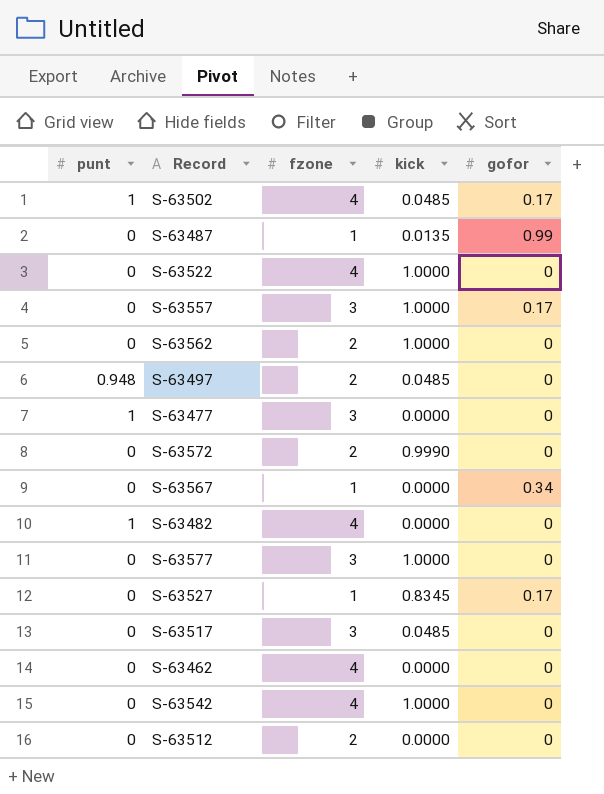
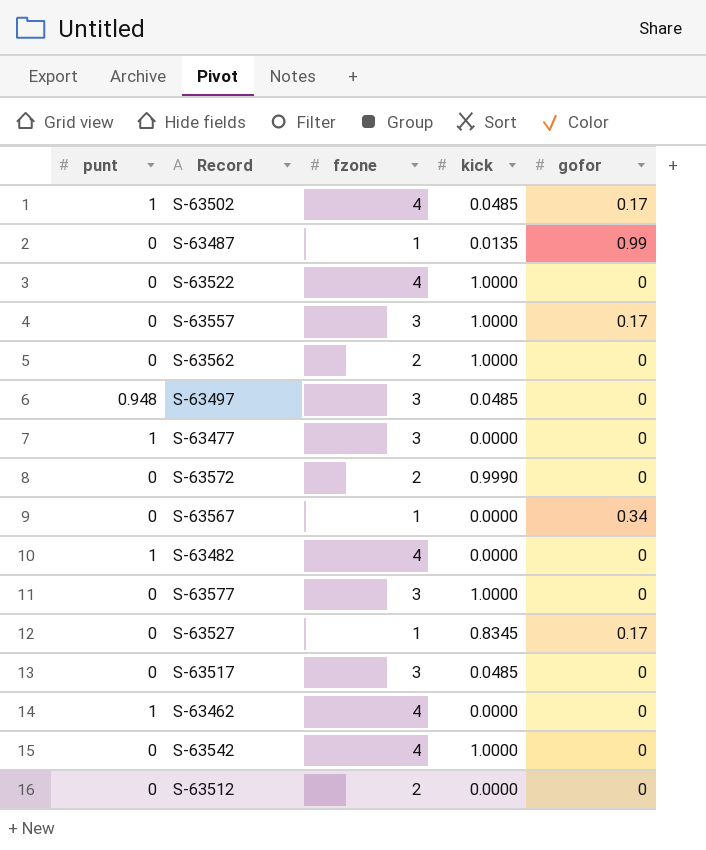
S-63497 | fzone: 2 -> 3
S-63462 | punt: 0 -> 1

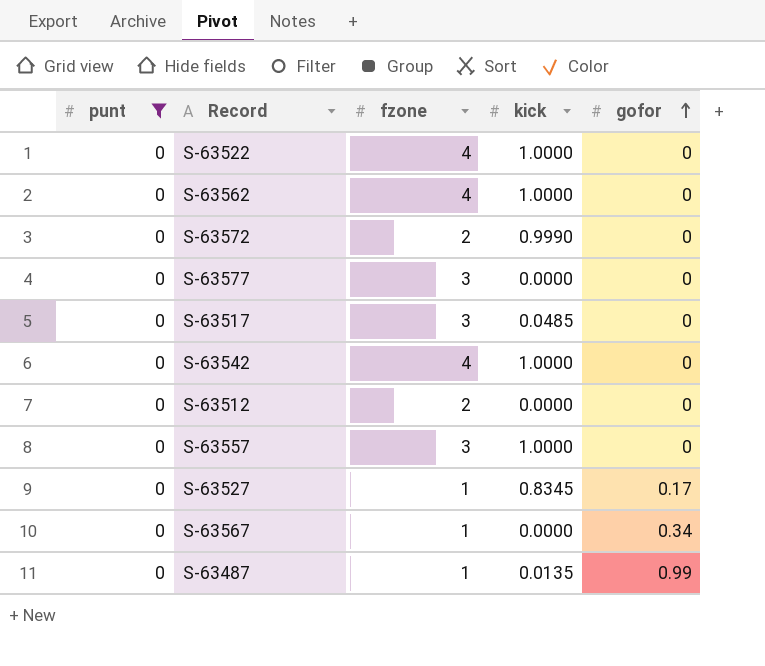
filter: none -> punt = 0
row order: none -> gofor ascending
S-63562 | fzone: 2 -> 4
S-63577 | kick: 1.0000 -> 0.0000
S-63557 | gofor: 0.17 -> 0

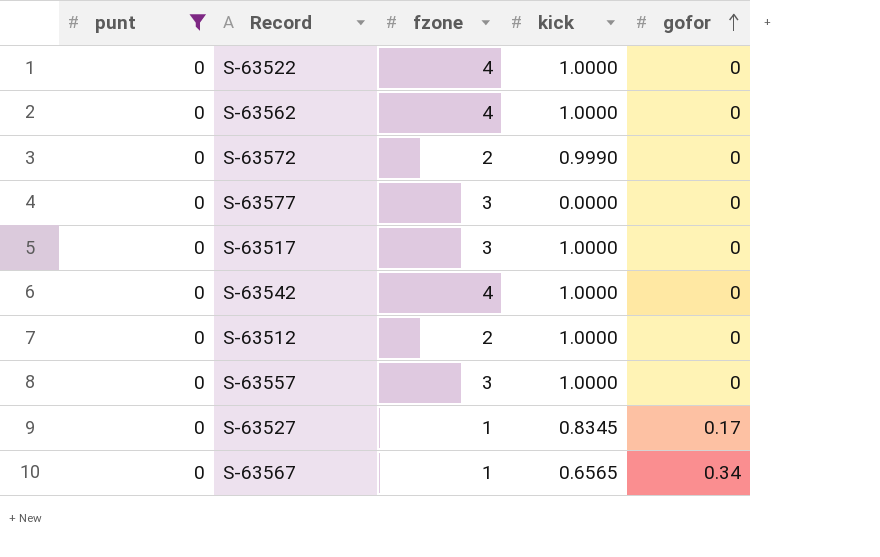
row S-63487: 0 | 1 | 0.0135 | 0.99 -> none
S-63517 | kick: 0.0485 -> 1.0000
S-63512 | kick: 0.0000 -> 1.0000
S-63567 | kick: 0.0000 -> 0.6565

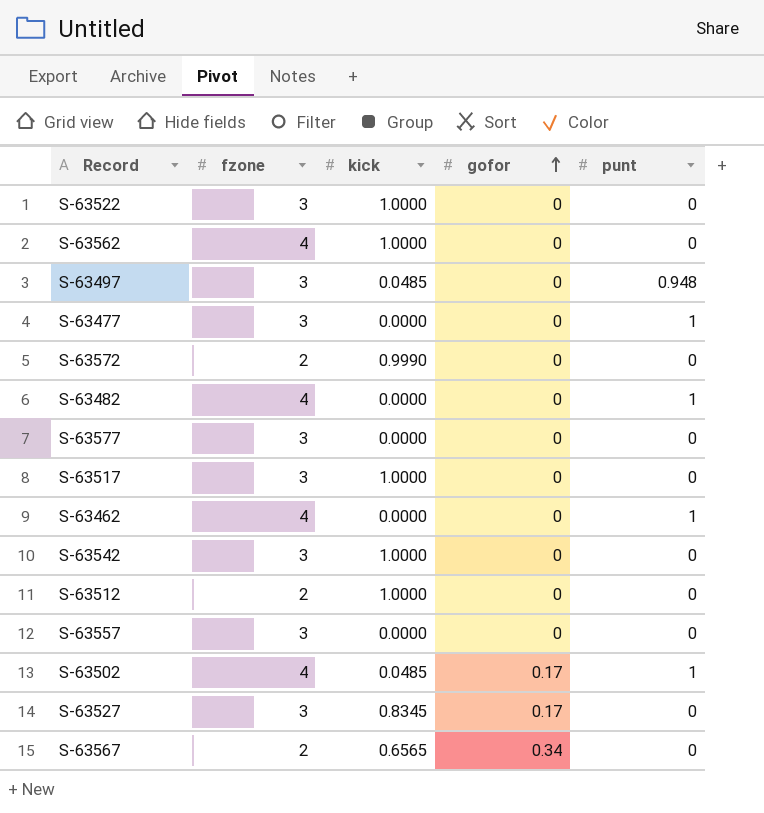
filter: punt = 0 -> none
column punt | position: 1 -> 5
S-63522 | fzone: 4 -> 3
S-63542 | fzone: 4 -> 3
S-63557 | kick: 1.0000 -> 0.0000
S-63527 | fzone: 1 -> 3
S-63567 | fzone: 1 -> 2

